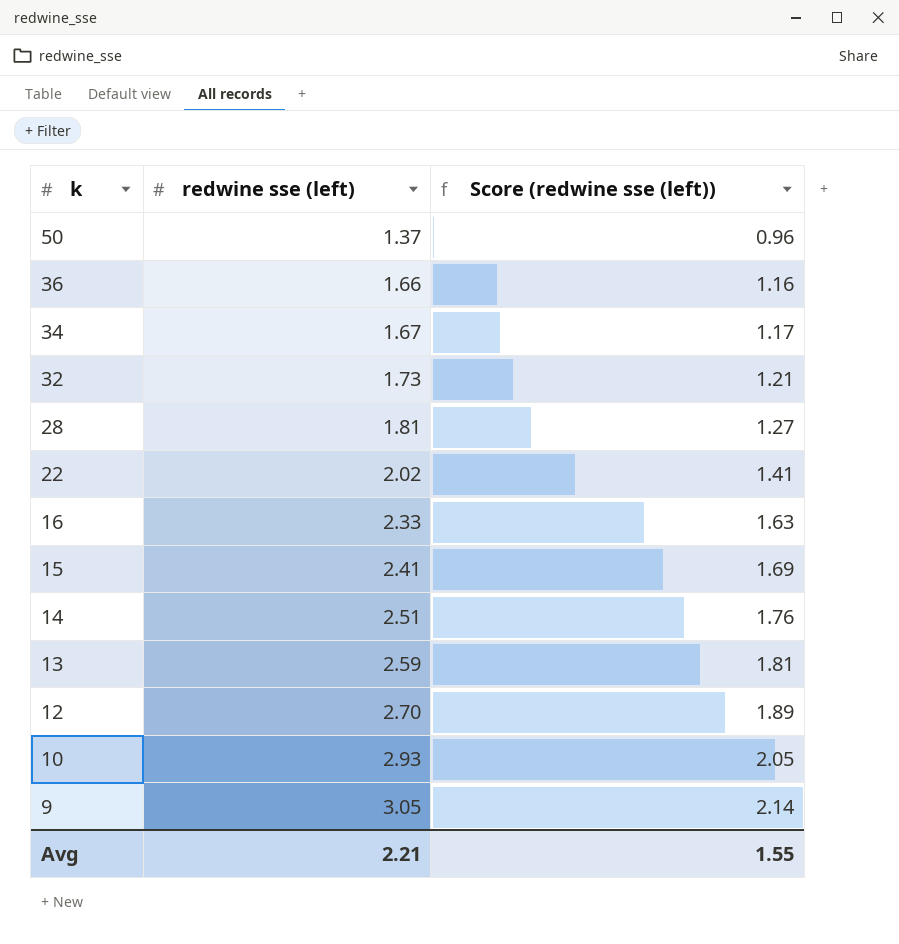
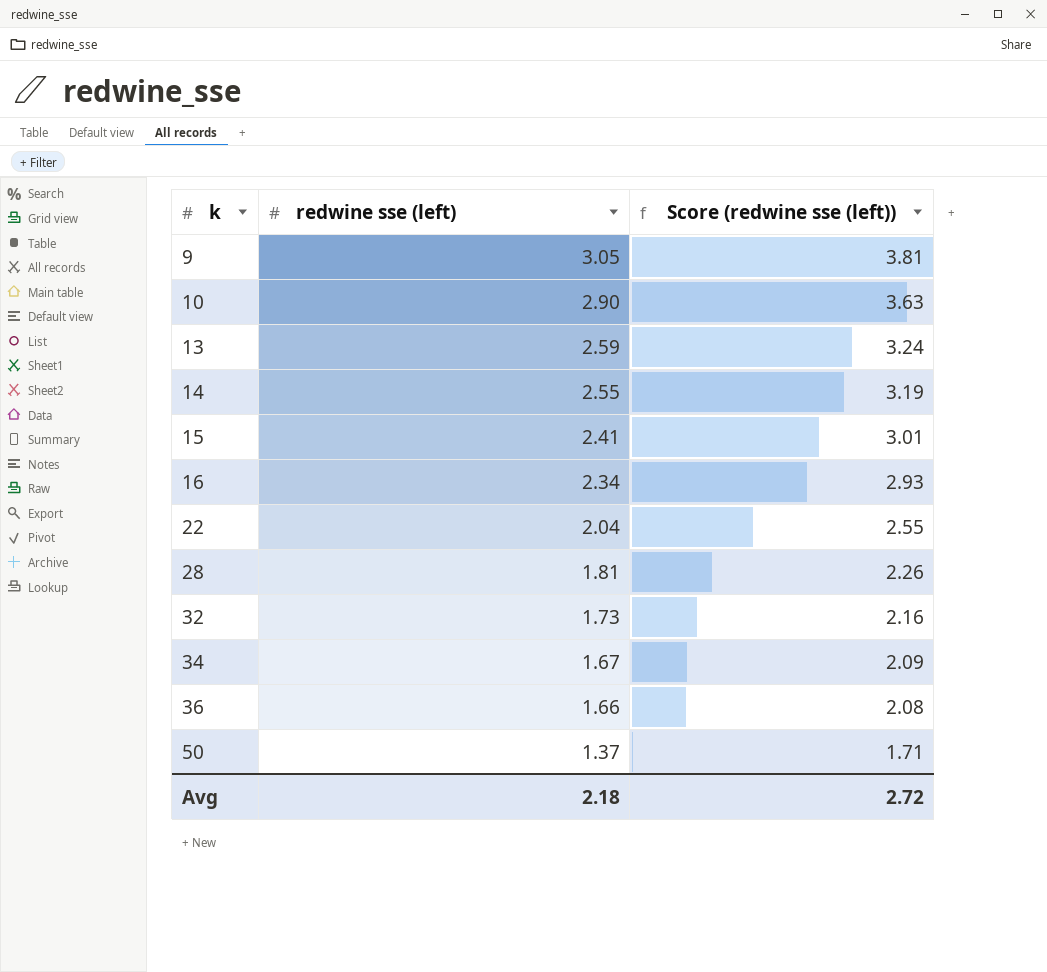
row order: k descending -> k ascending
column Score (redwine sse (left)) | formula: [redwine sse (left)] * 0.7 -> [redwine sse (left)] * 1.25
row 12: 2.70 | 1.89 -> none
10 | redwine sse (left): 2.93 -> 2.90
14 | redwine sse (left): 2.51 -> 2.55
16 | redwine sse (left): 2.33 -> 2.34
22 | redwine sse (left): 2.02 -> 2.04
Avg | redwine sse (left): 2.21 -> 2.18
Avg | Score (redwine sse (left)): 1.55 -> 2.72

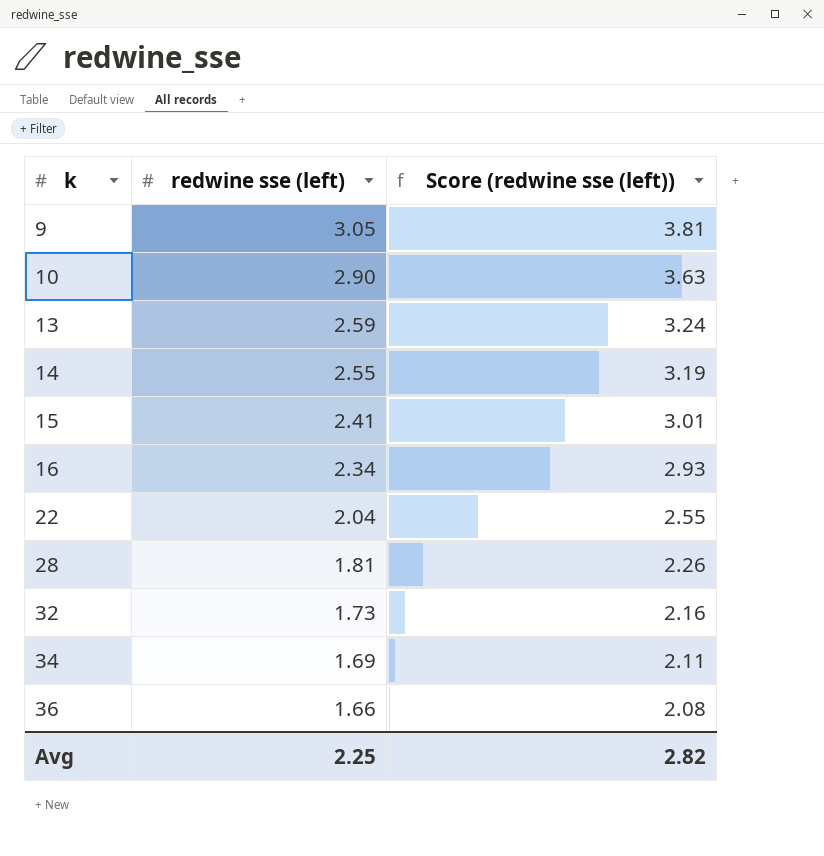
row 50: 1.37 | 1.71 -> none
34 | redwine sse (left): 1.67 -> 1.69
34 | Score (redwine sse (left)): 2.09 -> 2.11
Avg | redwine sse (left): 2.18 -> 2.25
Avg | Score (redwine sse (left)): 2.72 -> 2.82

